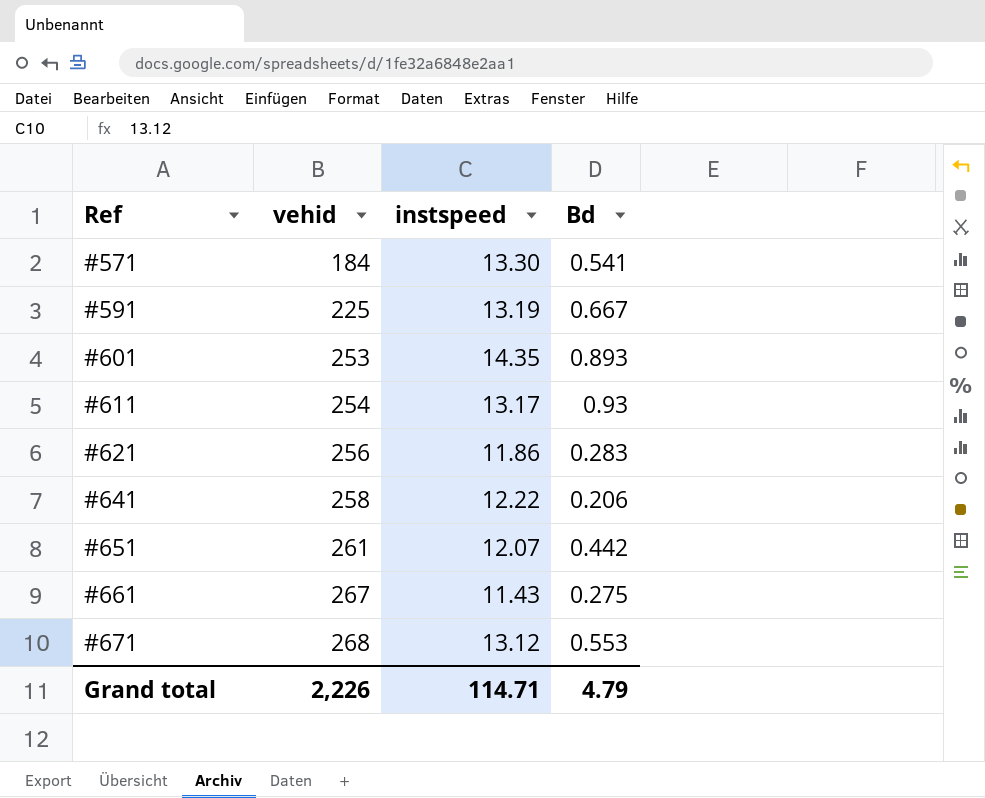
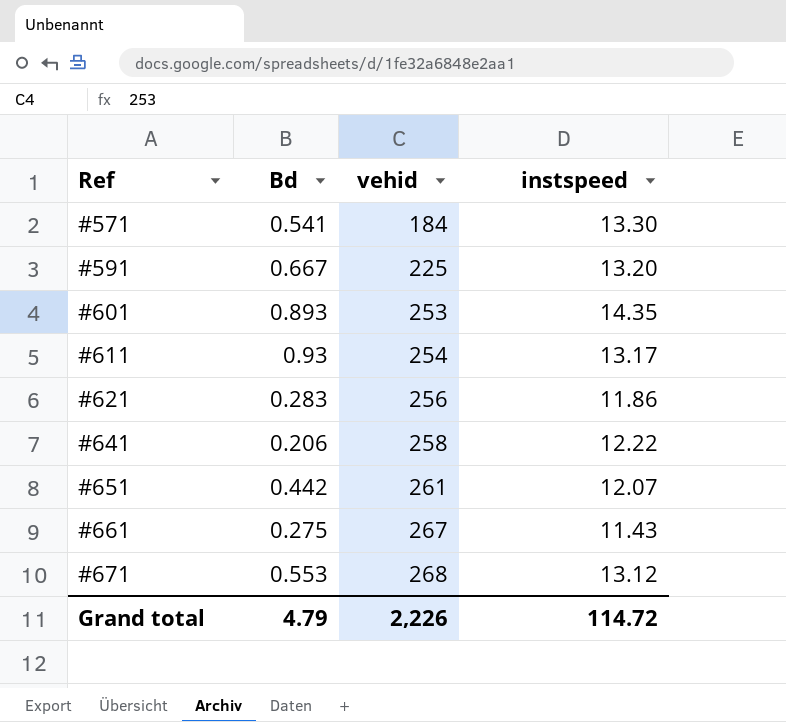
column Bd | position: 4 -> 2
#591 | instspeed: 13.19 -> 13.20
Grand total | instspeed: 114.71 -> 114.72

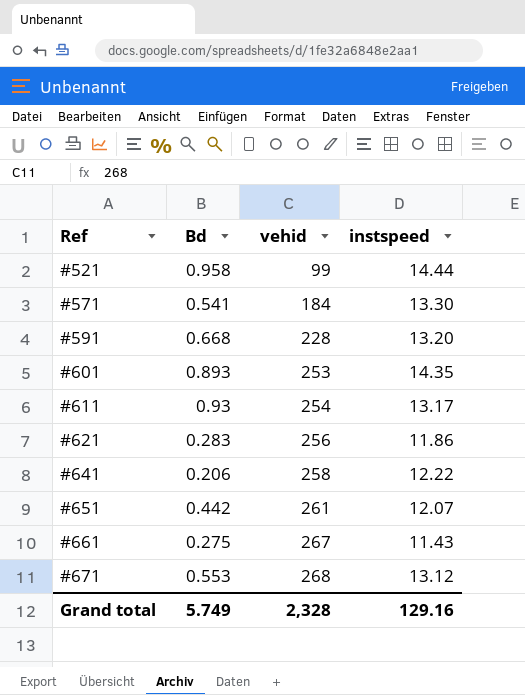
row #521: none -> 0.958 | 99 | 14.44
#591 | Bd: 0.667 -> 0.668
#591 | vehid: 225 -> 228
Grand total | Bd: 4.79 -> 5.749
Grand total | vehid: 2,226 -> 2,328
Grand total | instspeed: 114.72 -> 129.16

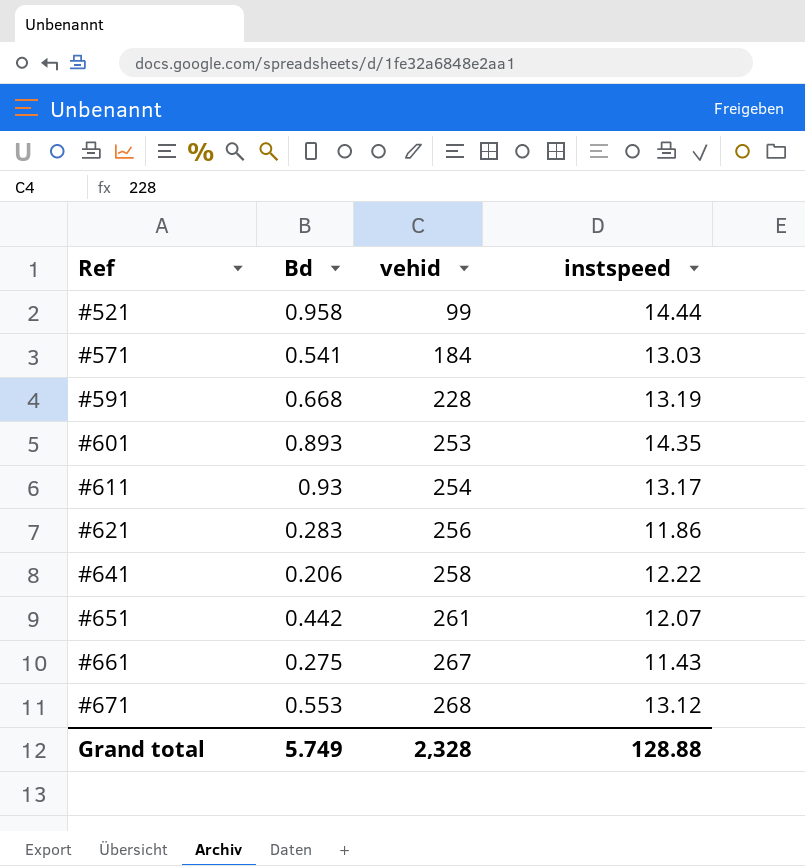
#571 | instspeed: 13.30 -> 13.03
#591 | instspeed: 13.20 -> 13.19
Grand total | instspeed: 129.16 -> 128.88

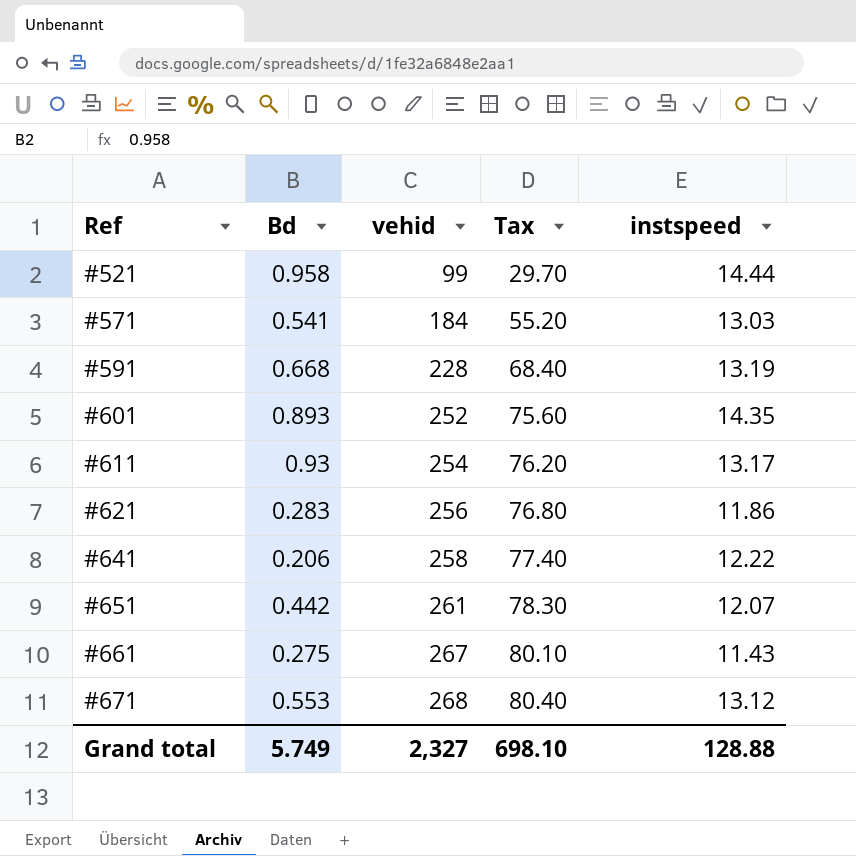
column Tax | formula: none -> [vehid] * 0.3
#601 | vehid: 253 -> 252
Grand total | vehid: 2,328 -> 2,327

